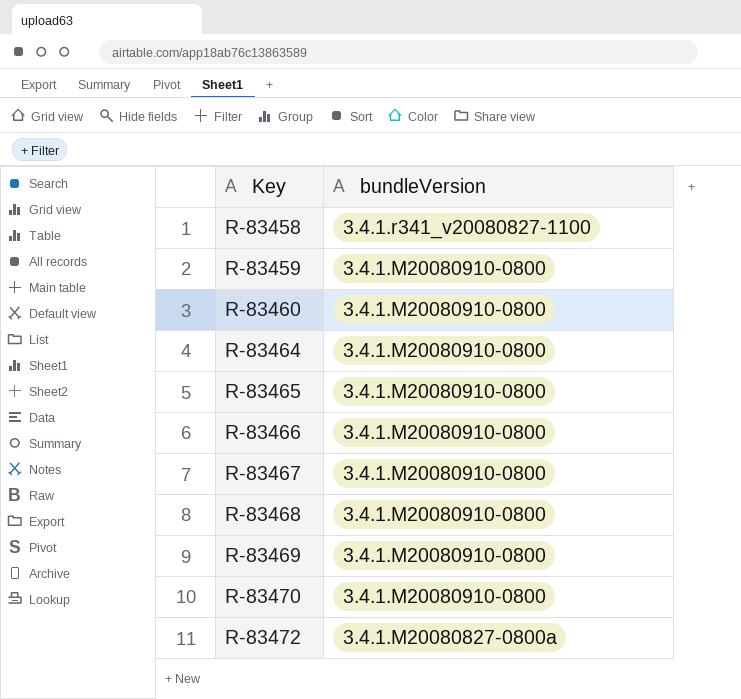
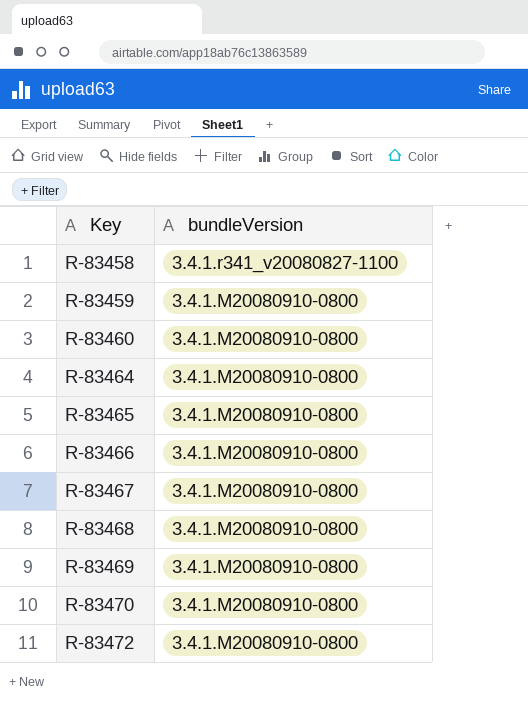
R-83472 | bundleVersion: 3.4.1.M20080827-0800a -> 3.4.1.M20080910-0800

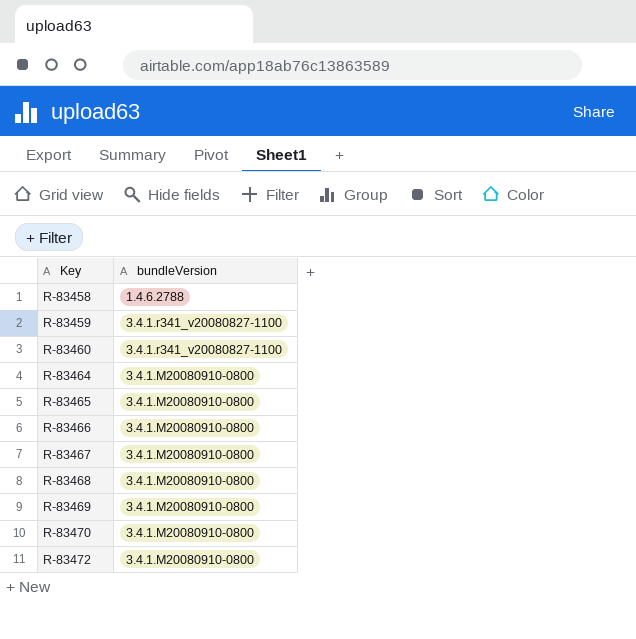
R-83458 | bundleVersion: 3.4.1.r341_v20080827-1100 -> 1.4.6.2788
R-83459 | bundleVersion: 3.4.1.M20080910-0800 -> 3.4.1.r341_v20080827-1100
R-83460 | bundleVersion: 3.4.1.M20080910-0800 -> 3.4.1.r341_v20080827-1100

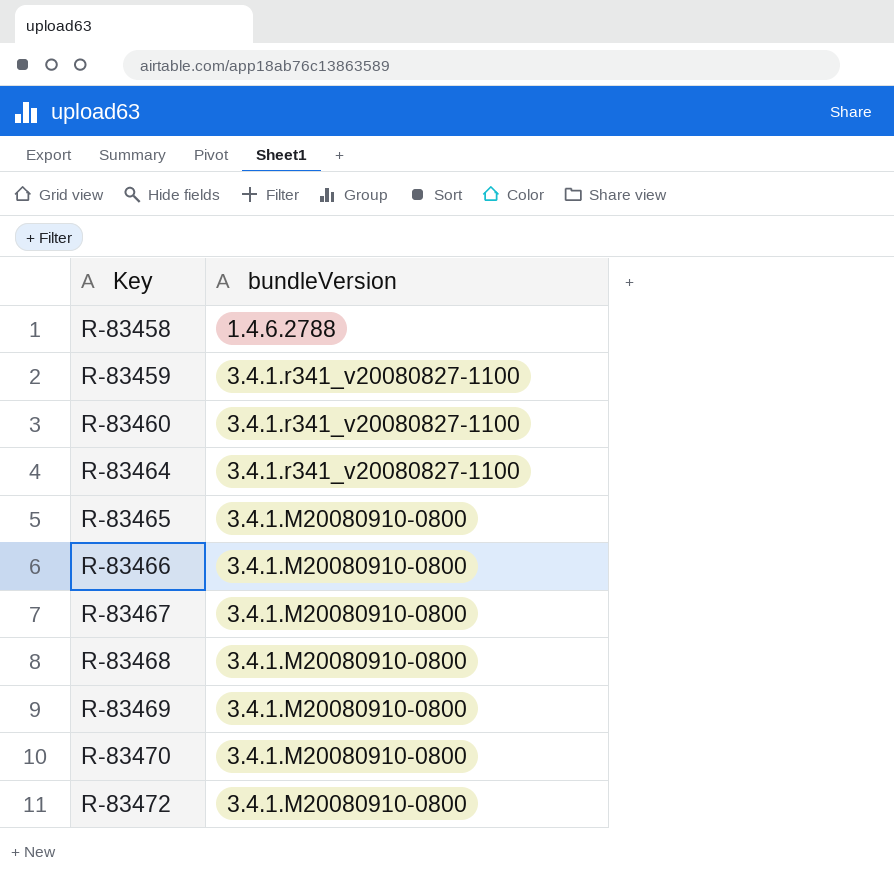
R-83464 | bundleVersion: 3.4.1.M20080910-0800 -> 3.4.1.r341_v20080827-1100

